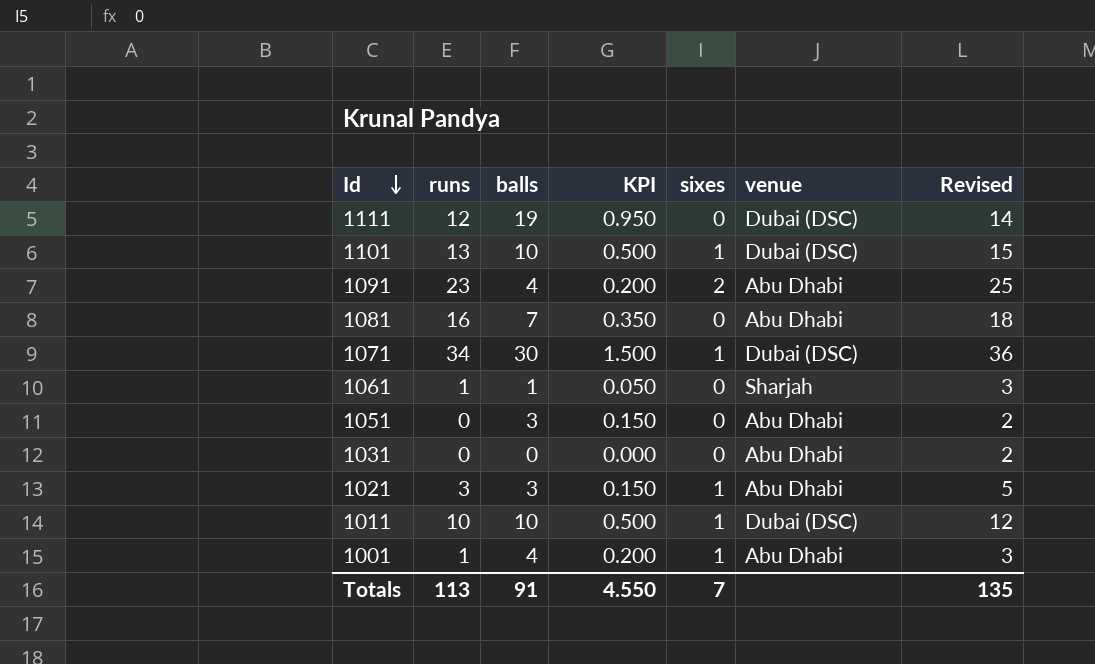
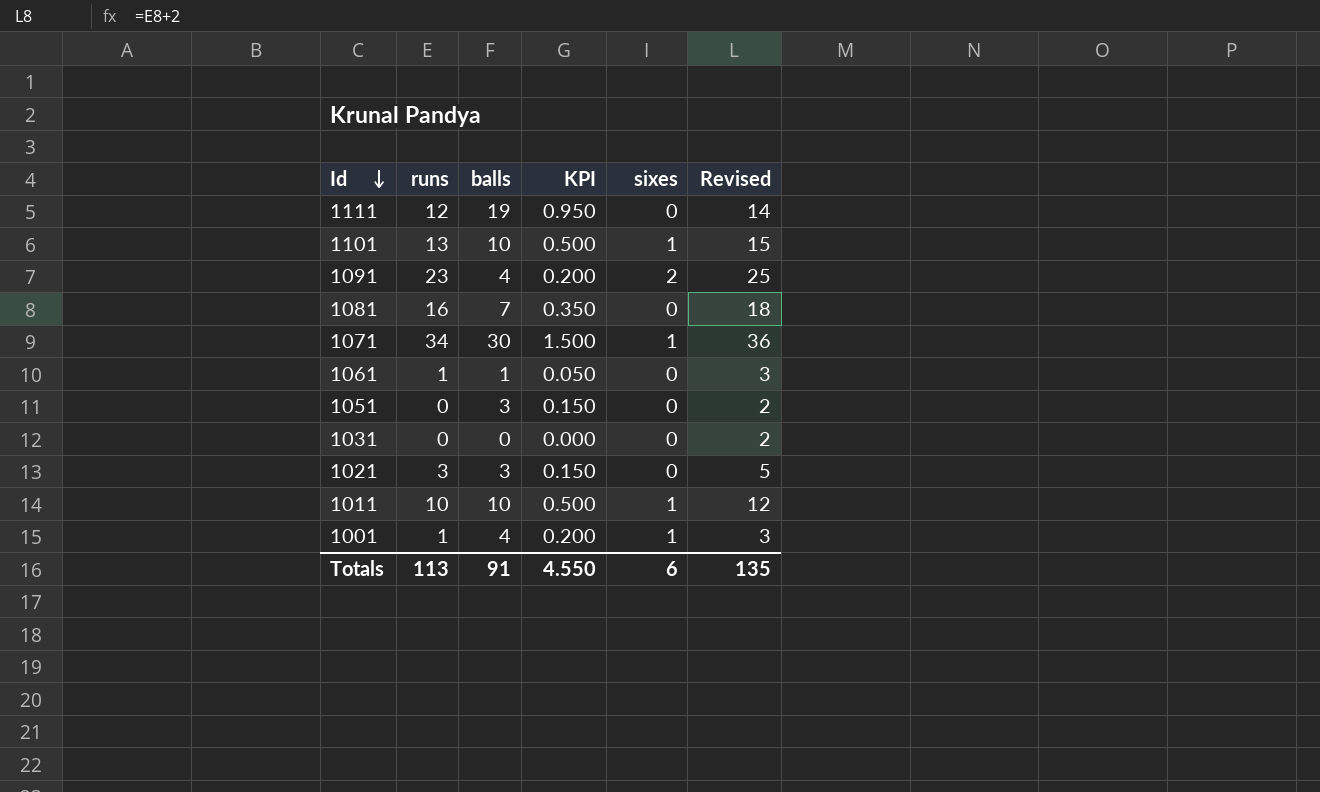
column venue | position: 6 -> none
1021 | sixes: 1 -> 0
Totals | sixes: 7 -> 6

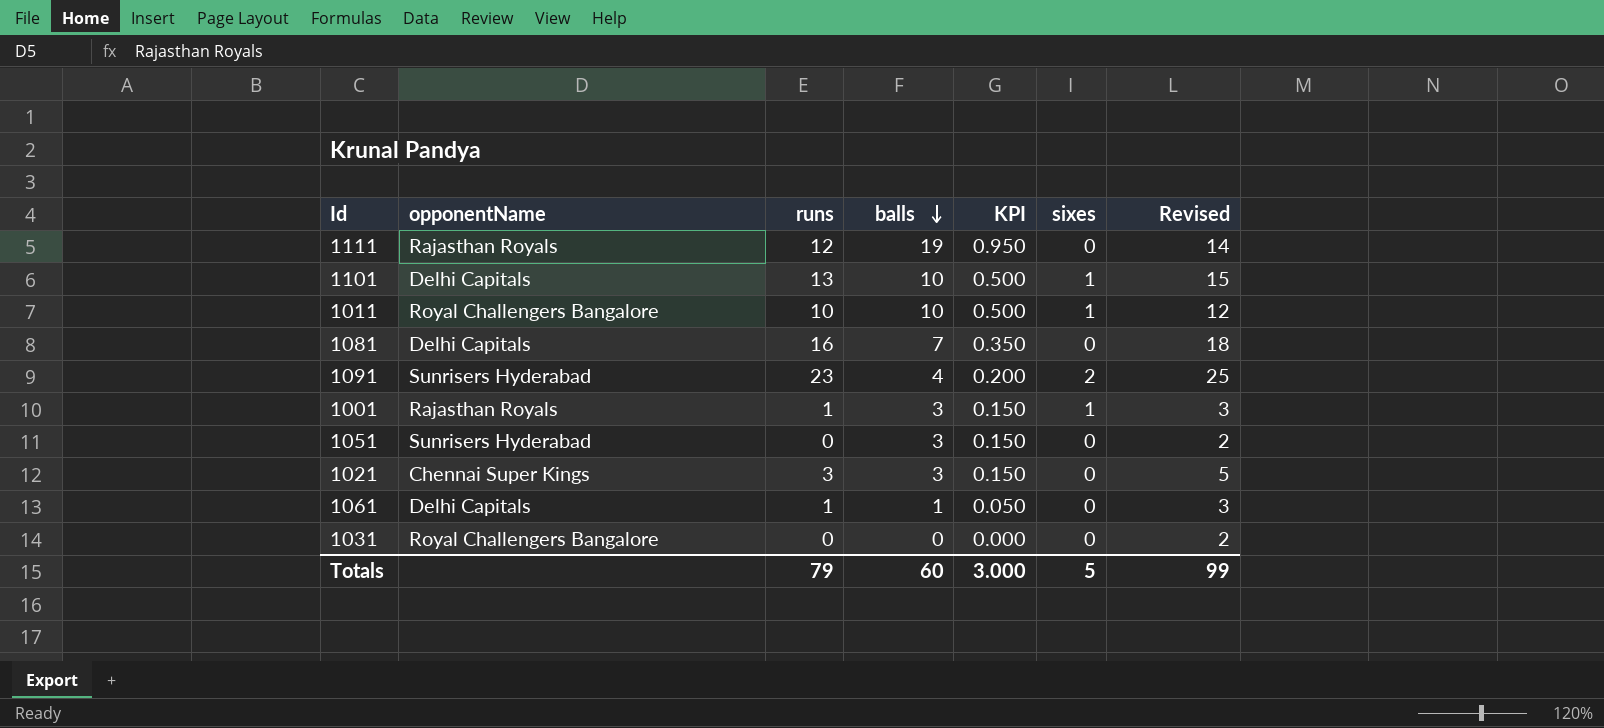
row order: Id descending -> balls descending
column opponentName | position: none -> 2
row 1071: 34 | 30 | 1.500 | 1 | 36 -> none
1001 | balls: 4 -> 3
1001 | KPI: 0.200 -> 0.150
Totals | runs: 113 -> 79
Totals | balls: 91 -> 60
Totals | KPI: 4.550 -> 3.000
Totals | sixes: 6 -> 5
Totals | Revised: 135 -> 99

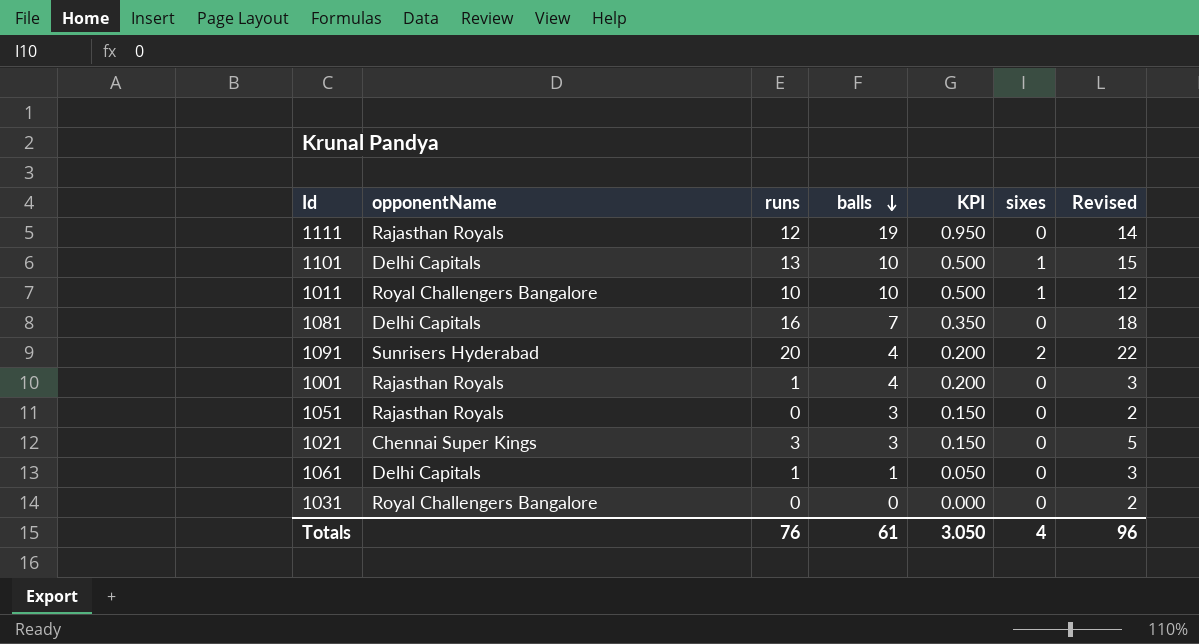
1091 | runs: 23 -> 20
1091 | Revised: 25 -> 22
1001 | balls: 3 -> 4
1001 | KPI: 0.150 -> 0.200
1001 | sixes: 1 -> 0
1051 | opponentName: Sunrisers Hyderabad -> Rajasthan Royals
Totals | runs: 79 -> 76
Totals | balls: 60 -> 61
Totals | KPI: 3.000 -> 3.050
Totals | sixes: 5 -> 4
Totals | Revised: 99 -> 96

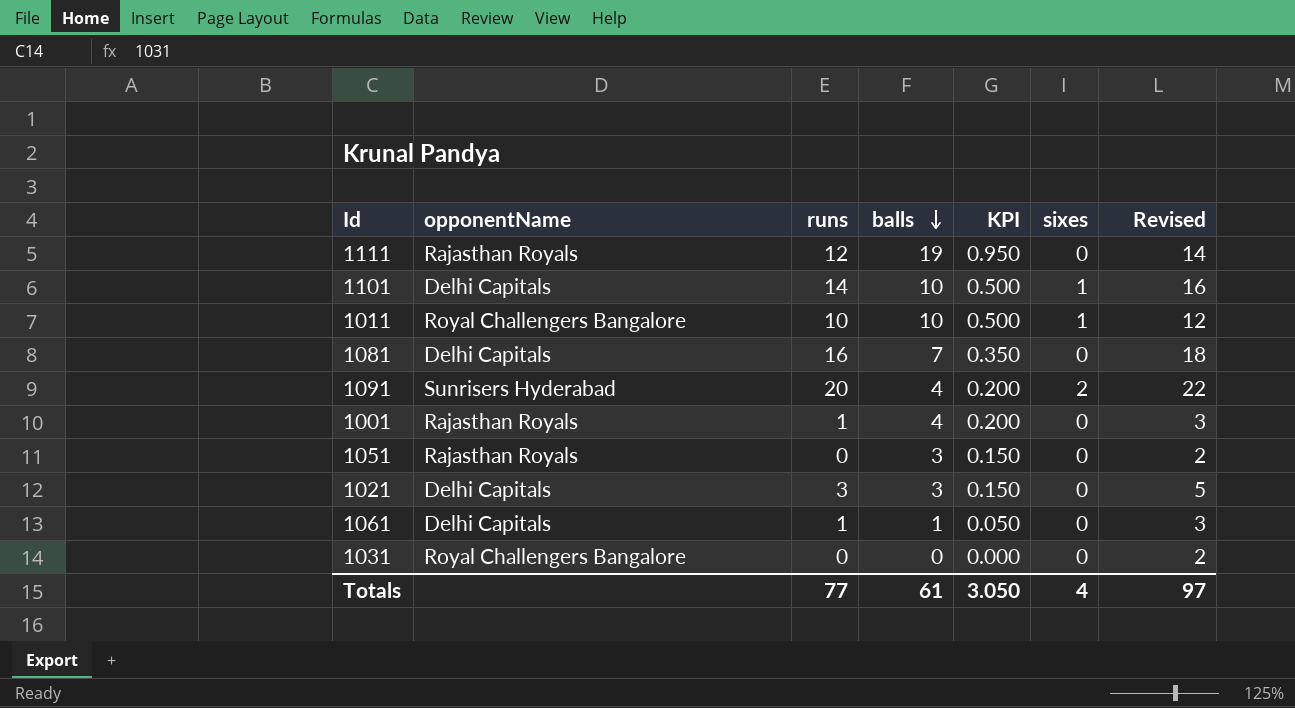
1101 | runs: 13 -> 14
1101 | Revised: 15 -> 16
1021 | opponentName: Chennai Super Kings -> Delhi Capitals
Totals | runs: 76 -> 77
Totals | Revised: 96 -> 97

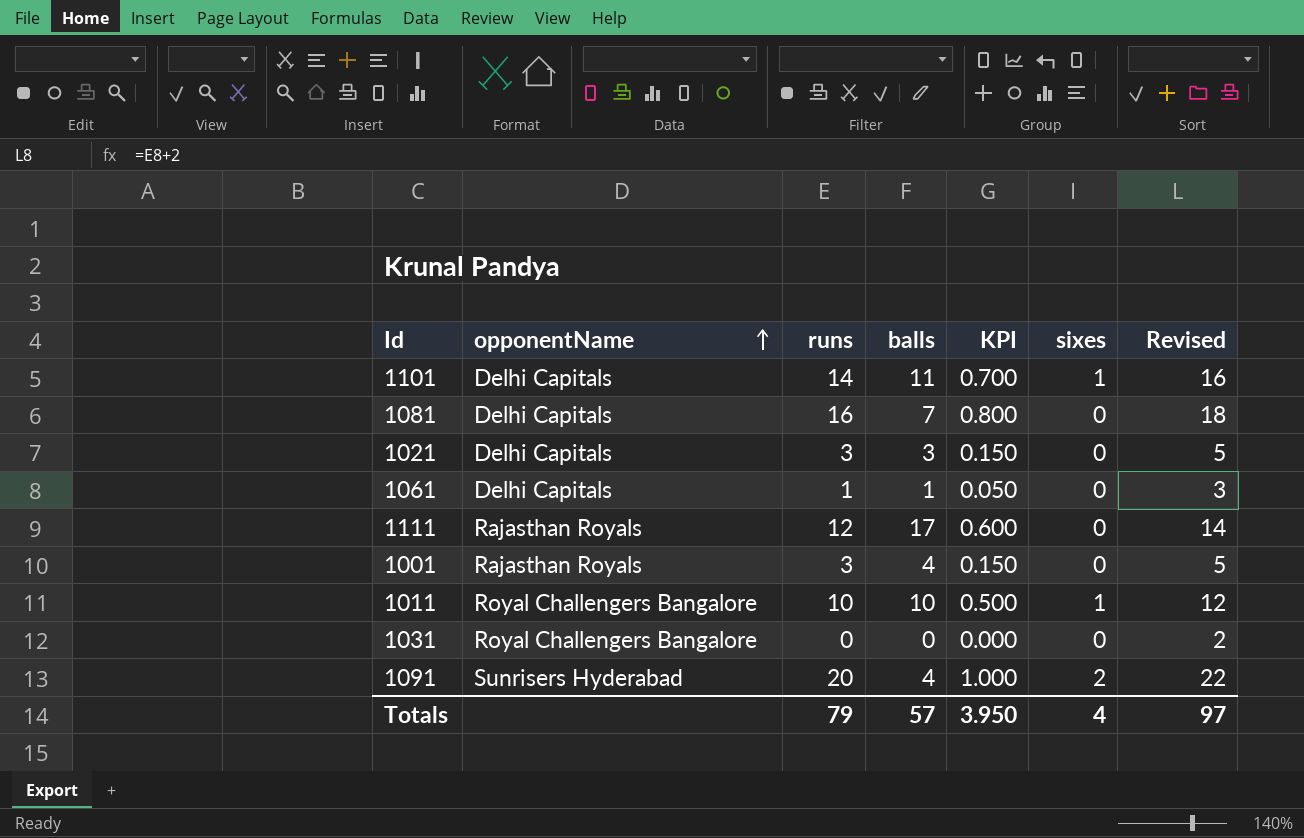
row order: balls descending -> opponentName ascending
column KPI | formula: [balls] * 0.05 -> [runs] * 0.05
row 1051: Rajasthan Royals | 0 | 3 | 0.150 | 0 | 2 -> none
1101 | balls: 10 -> 11
1111 | balls: 19 -> 17
1001 | runs: 1 -> 3
1001 | Revised: 3 -> 5
Totals | runs: 77 -> 79
Totals | balls: 61 -> 57
Totals | KPI: 3.050 -> 3.950

